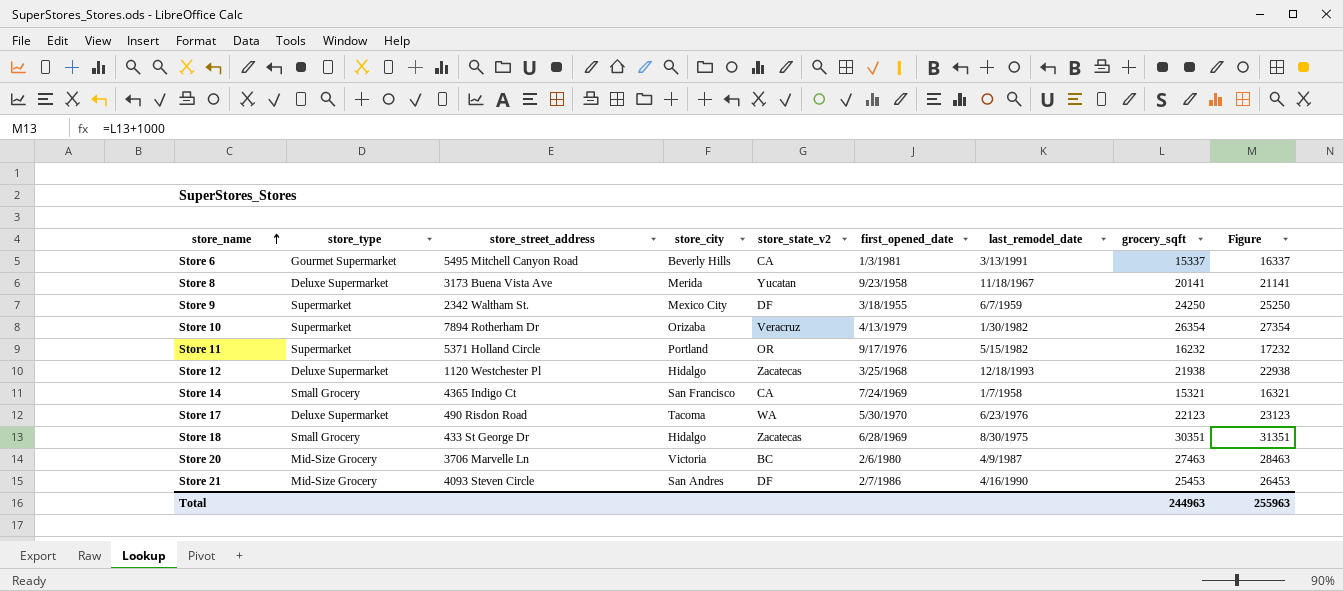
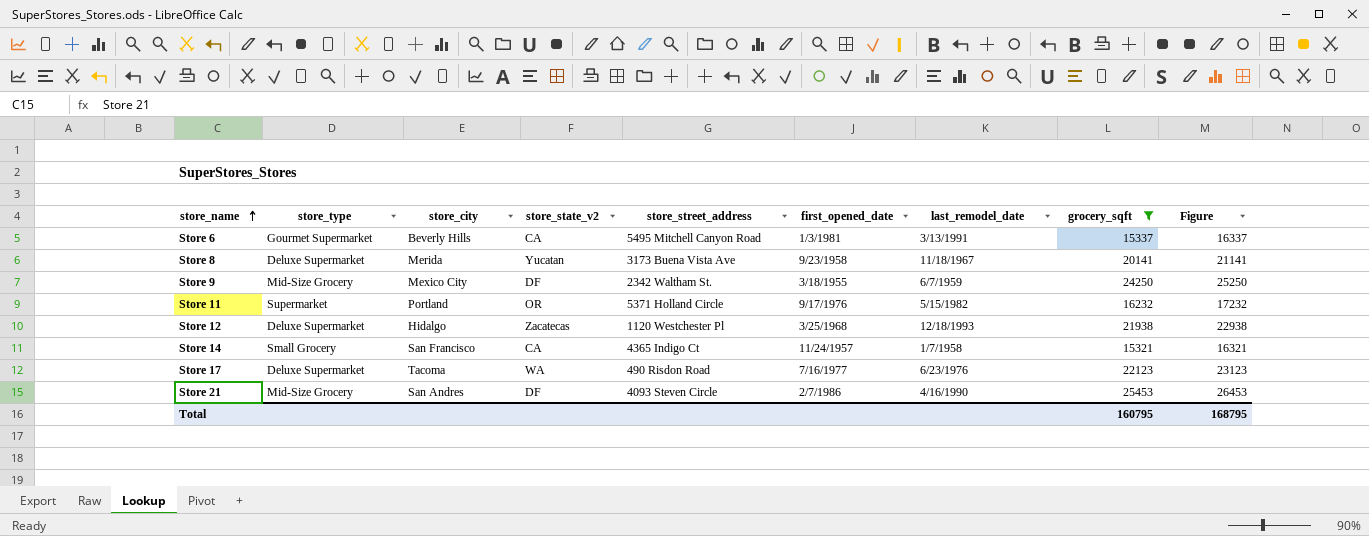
filter: none -> grocery_sqft <= 25453
column store_street_address | position: 3 -> 5
Store 9 | store_type: Supermarket -> Mid-Size Grocery
Store 14 | first_opened_date: 7/24/1969 -> 11/24/1957
Store 17 | first_opened_date: 5/30/1970 -> 7/16/1977
Total | grocery_sqft: 244963 -> 160795
Total | Figure: 255963 -> 168795

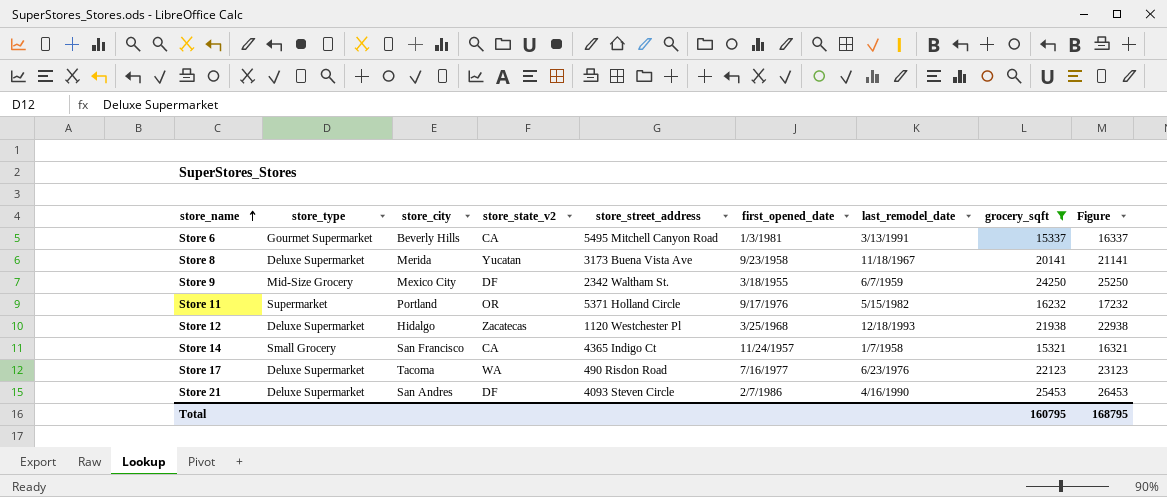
Store 21 | store_type: Mid-Size Grocery -> Deluxe Supermarket

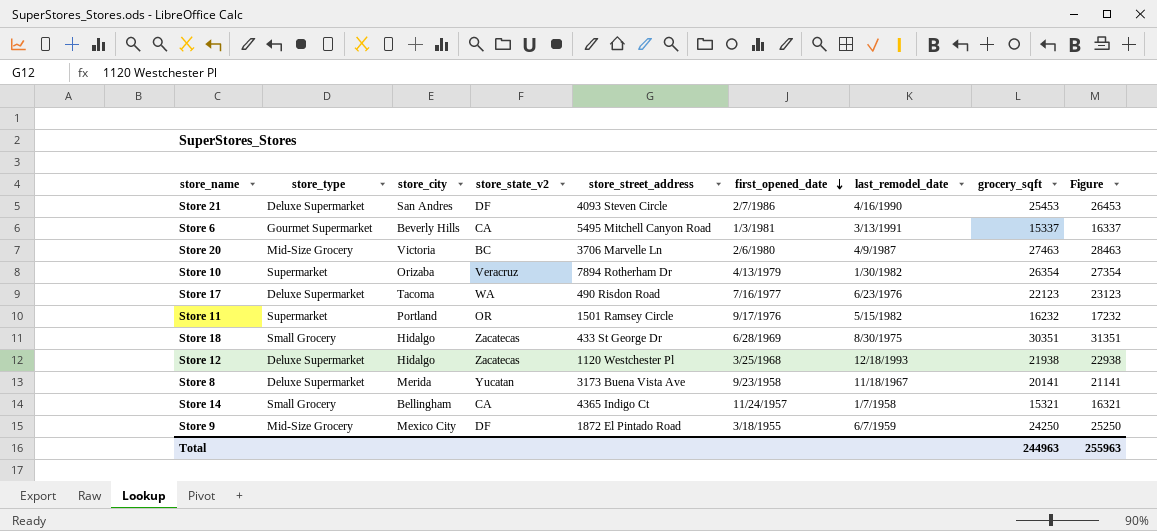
filter: grocery_sqft <= 25453 -> none
row order: store_name ascending -> first_opened_date descending
Store 11 | store_street_address: 5371 Holland Circle -> 1501 Ramsey Circle
Store 14 | store_city: San Francisco -> Bellingham
Store 9 | store_street_address: 2342 Waltham St. -> 1872 El Pintado Road
Total | grocery_sqft: 160795 -> 244963
Total | Figure: 168795 -> 255963

